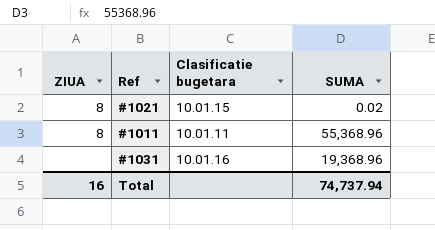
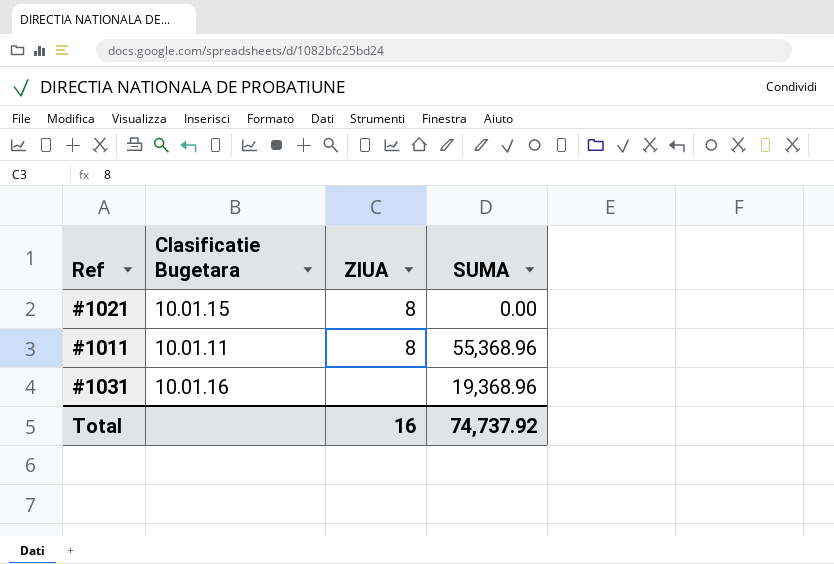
column name: Clasificatie bugetara -> Clasificatie Bugetara
column ZIUA | position: 1 -> 3
#1021 | SUMA: 0.02 -> 0.00
Total | SUMA: 74,737.94 -> 74,737.92

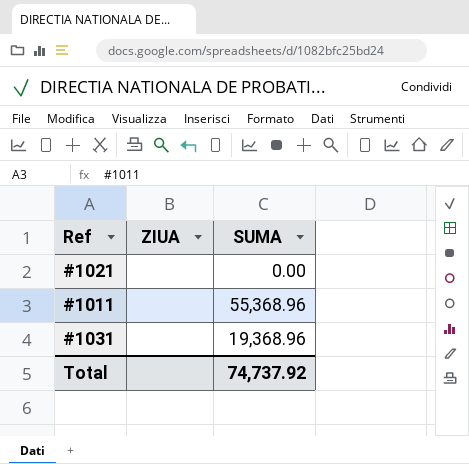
column Clasificatie Bugetara | position: 2 -> none
#1021 | ZIUA: 8 -> none
#1011 | ZIUA: 8 -> none
Total | ZIUA: 16 -> none

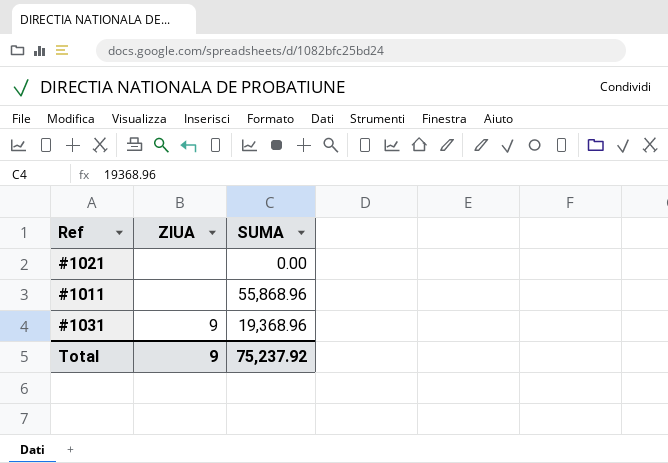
#1011 | SUMA: 55,368.96 -> 55,868.96
#1031 | ZIUA: none -> 9
Total | ZIUA: none -> 9
Total | SUMA: 74,737.92 -> 75,237.92

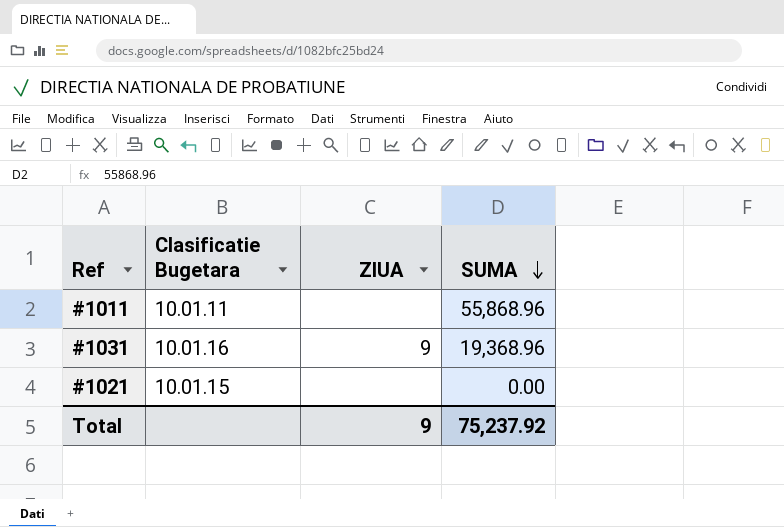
row order: none -> SUMA descending
column Clasificatie Bugetara | position: none -> 2

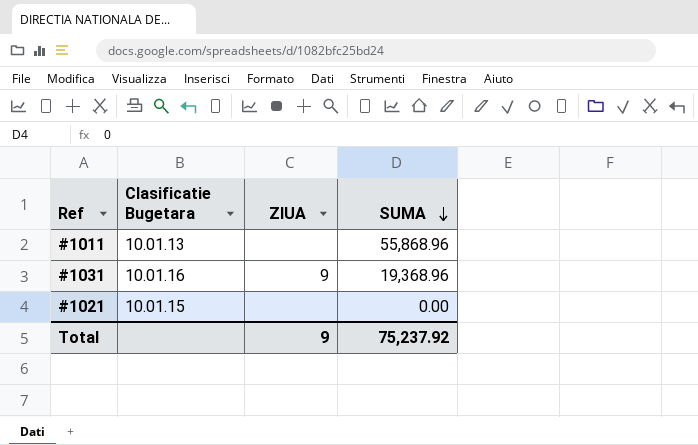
#1011 | Clasificatie Bugetara: 10.01.11 -> 10.01.13

